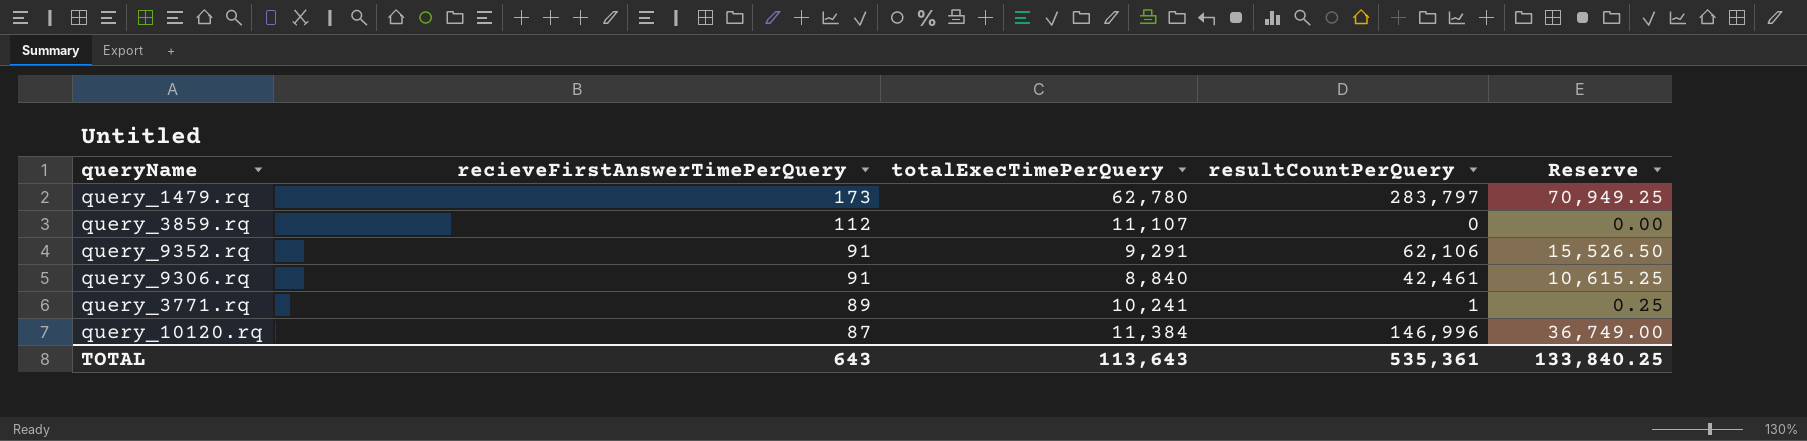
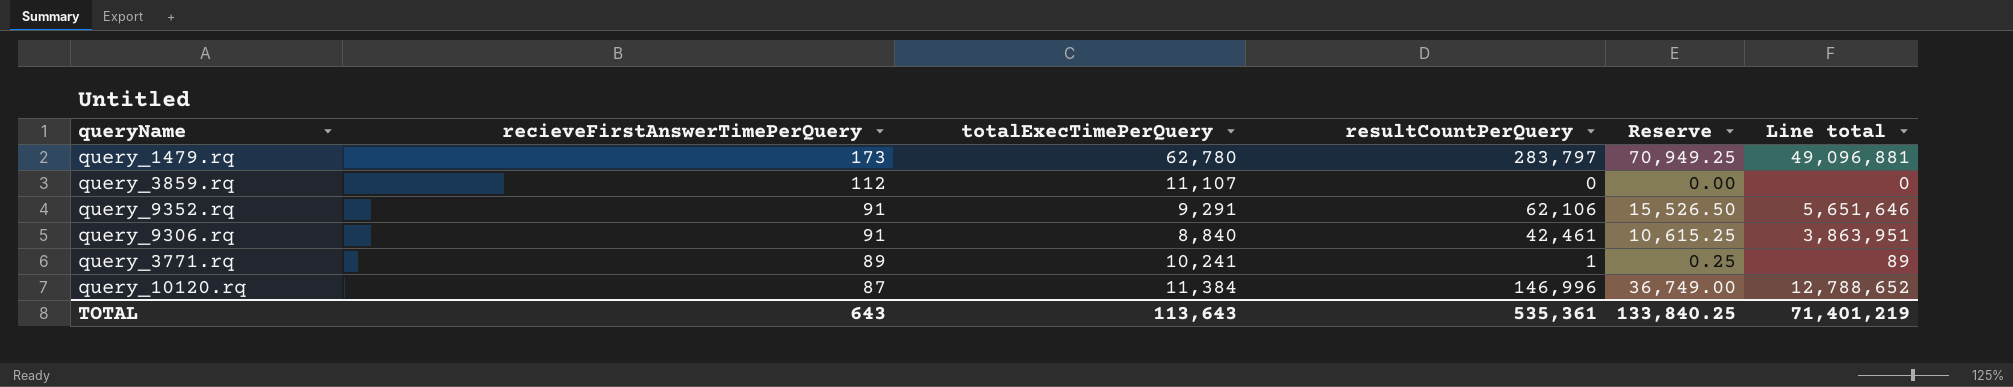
column Line total | formula: none -> [recieveFirstAnswerTimePerQuery] * [resultCountPerQuery]

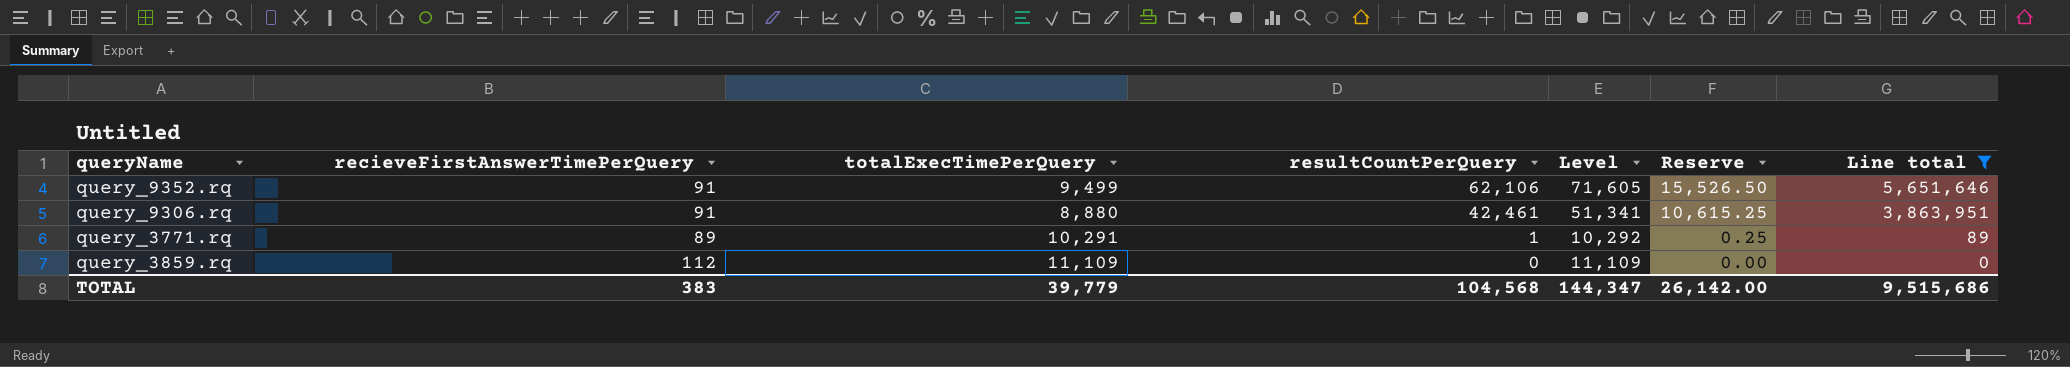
filter: none -> Line total <= 5,651,646
row order: recieveFirstAnswerTimePerQuery descending -> resultCountPerQuery descending
column Level | formula: none -> [totalExecTimePerQuery] + [resultCountPerQuery]
query_9352.rq | totalExecTimePerQuery: 9,291 -> 9,499
query_9306.rq | totalExecTimePerQuery: 8,840 -> 8,880
query_3771.rq | totalExecTimePerQuery: 10,241 -> 10,291
query_3859.rq | totalExecTimePerQuery: 11,107 -> 11,109
TOTAL | recieveFirstAnswerTimePerQuery: 643 -> 383
TOTAL | totalExecTimePerQuery: 113,643 -> 39,779
TOTAL | resultCountPerQuery: 535,361 -> 104,568
TOTAL | Reserve: 133,840.25 -> 26,142.00
TOTAL | Line total: 71,401,219 -> 9,515,686

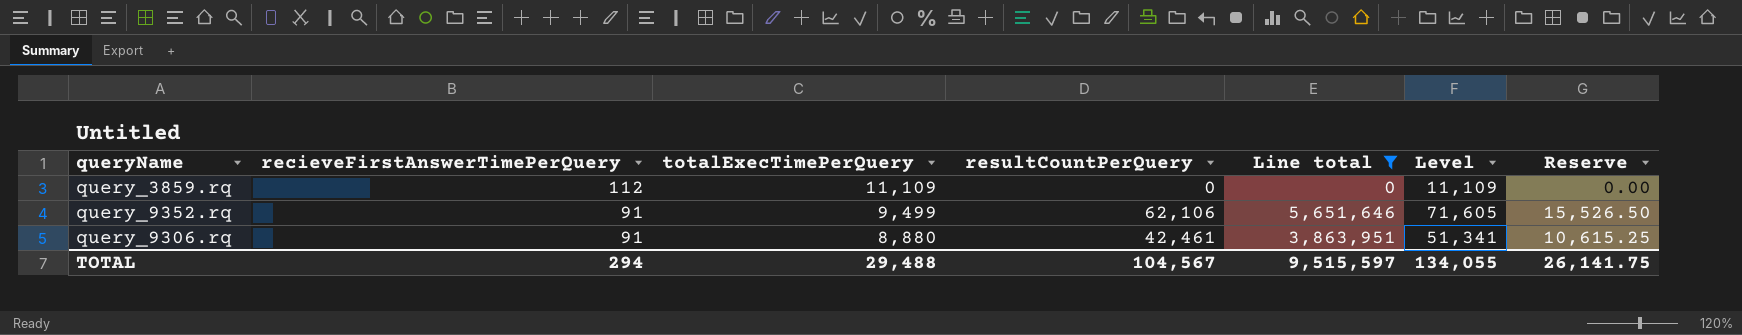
row order: resultCountPerQuery descending -> recieveFirstAnswerTimePerQuery descending
column Line total | position: 7 -> 5
row query_3771.rq: 89 | 10,291 | 1 | 10,292 | 0.25 | 89 -> none
TOTAL | recieveFirstAnswerTimePerQuery: 383 -> 294
TOTAL | totalExecTimePerQuery: 39,779 -> 29,488
TOTAL | resultCountPerQuery: 104,568 -> 104,567
TOTAL | Line total: 9,515,686 -> 9,515,597
TOTAL | Level: 144,347 -> 134,055
TOTAL | Reserve: 26,142.00 -> 26,141.75

